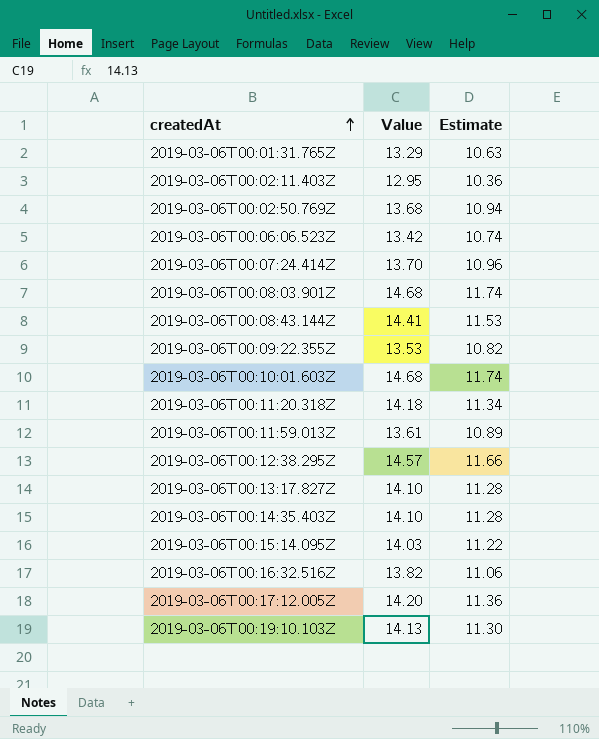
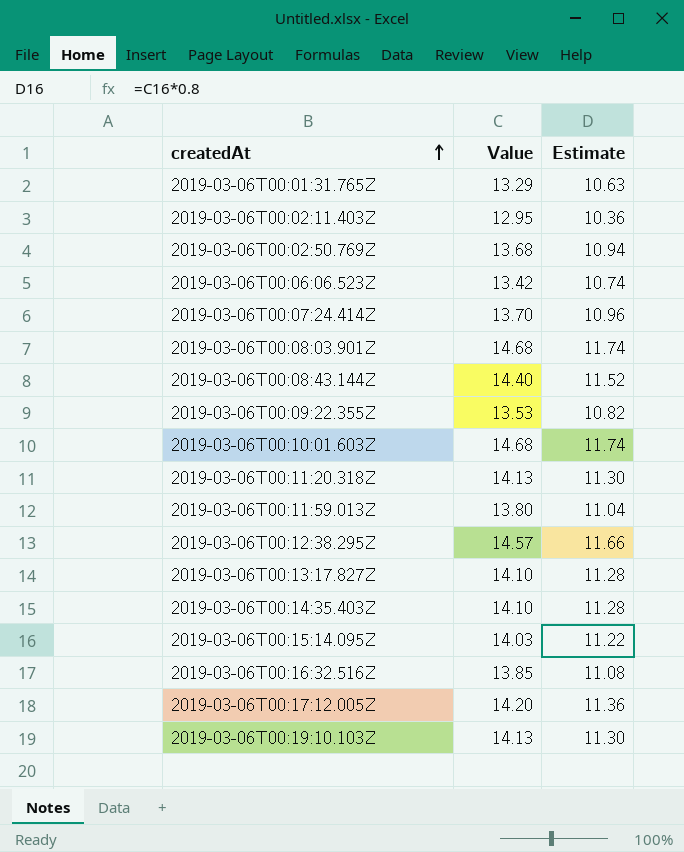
2019-03-06T00:08:43.144Z | Value: 14.41 -> 14.40
2019-03-06T00:08:43.144Z | Estimate: 11.53 -> 11.52
2019-03-06T00:11:20.318Z | Value: 14.18 -> 14.13
2019-03-06T00:11:20.318Z | Estimate: 11.34 -> 11.30
2019-03-06T00:11:59.013Z | Value: 13.61 -> 13.80
2019-03-06T00:11:59.013Z | Estimate: 10.89 -> 11.04
2019-03-06T00:16:32.516Z | Value: 13.82 -> 13.85
2019-03-06T00:16:32.516Z | Estimate: 11.06 -> 11.08

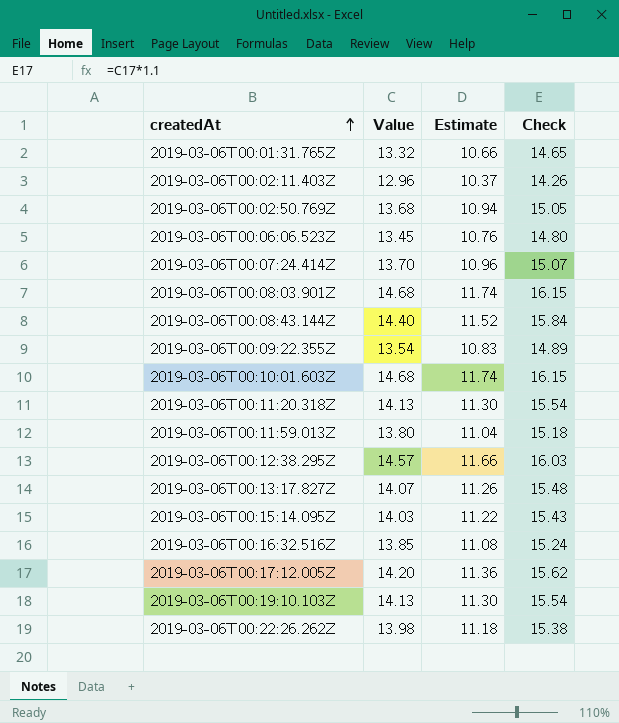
column Check | formula: none -> [Value] * 1.1
row 2019-03-06T00:14:35.403Z: 14.10 | 11.28 -> none
2019-03-06T00:01:31.765Z | Value: 13.29 -> 13.32
2019-03-06T00:01:31.765Z | Estimate: 10.63 -> 10.66
2019-03-06T00:02:11.403Z | Value: 12.95 -> 12.96
2019-03-06T00:02:11.403Z | Estimate: 10.36 -> 10.37
2019-03-06T00:06:06.523Z | Value: 13.42 -> 13.45
2019-03-06T00:06:06.523Z | Estimate: 10.74 -> 10.76
2019-03-06T00:09:22.355Z | Value: 13.53 -> 13.54
2019-03-06T00:09:22.355Z | Estimate: 10.82 -> 10.83
2019-03-06T00:13:17.827Z | Value: 14.10 -> 14.07
2019-03-06T00:13:17.827Z | Estimate: 11.28 -> 11.26
row 2019-03-06T00:22:26.262Z: none -> 13.98 | 11.18 | 15.38

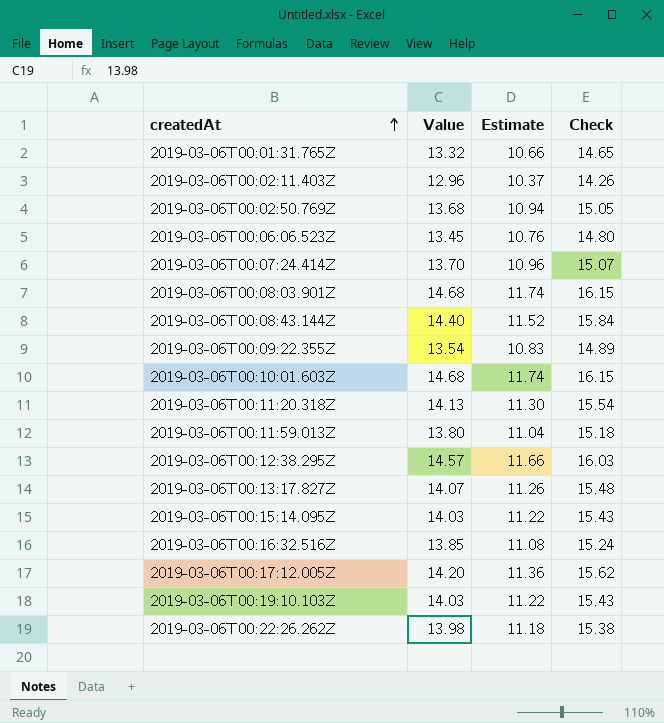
2019-03-06T00:19:10.103Z | Value: 14.13 -> 14.03
2019-03-06T00:19:10.103Z | Estimate: 11.30 -> 11.22
2019-03-06T00:19:10.103Z | Check: 15.54 -> 15.43

